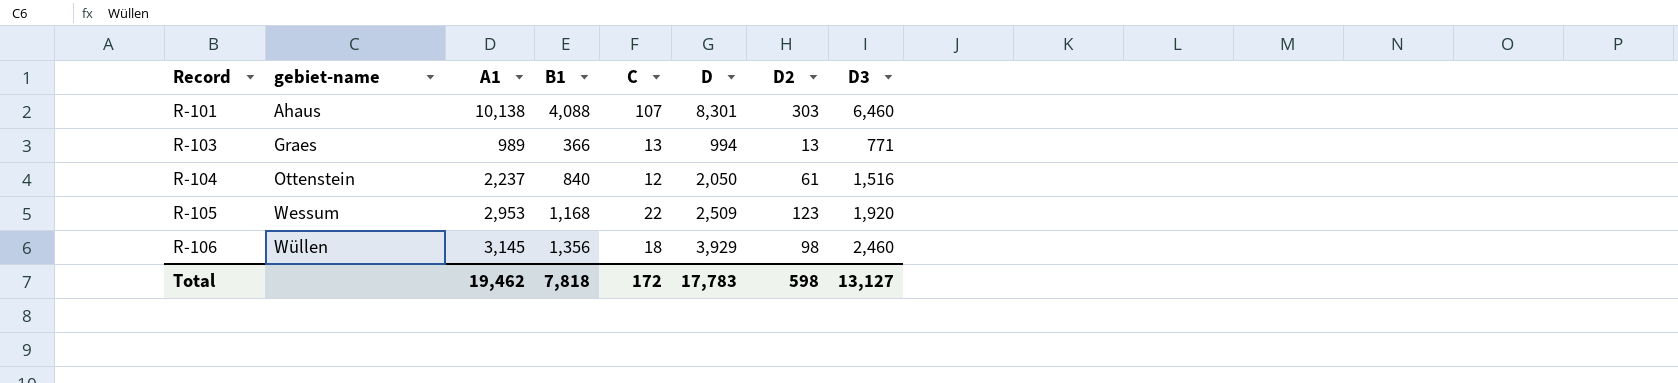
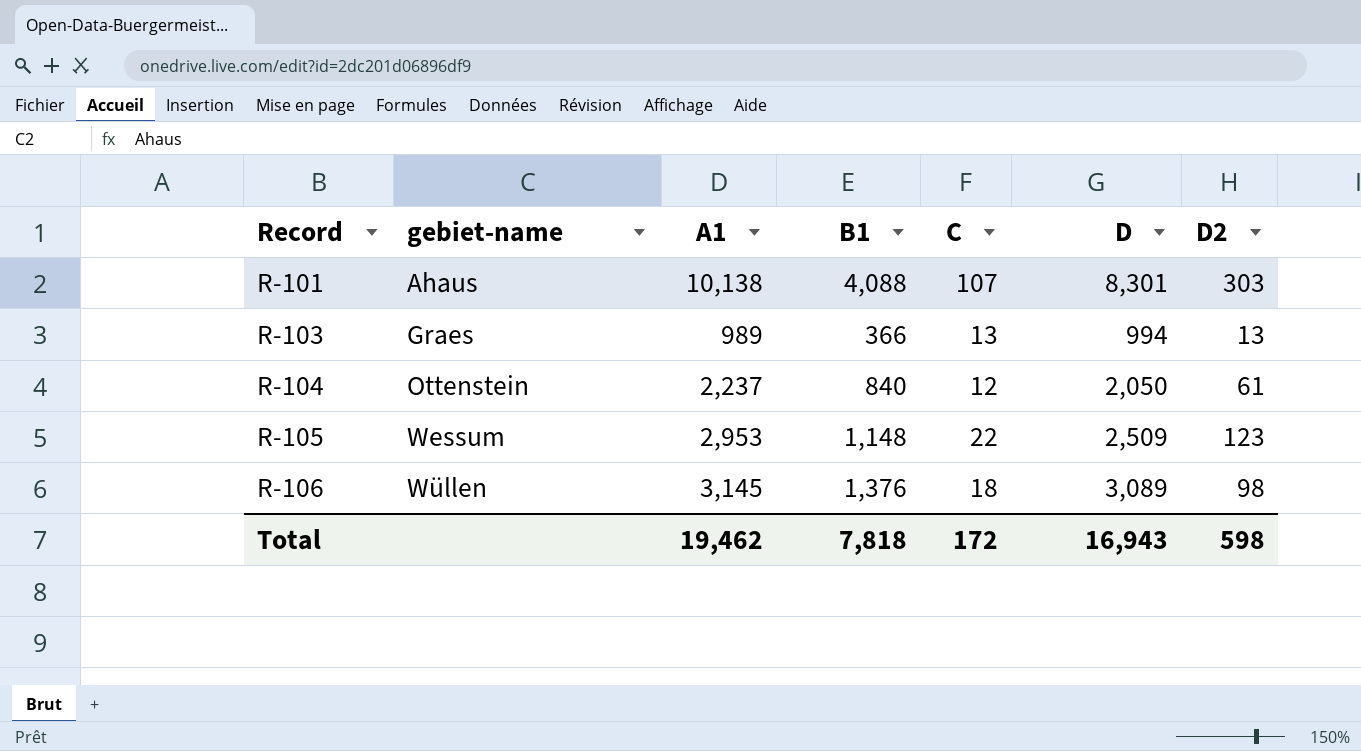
column D3 | position: 8 -> none
R-105 | B1: 1,168 -> 1,148
R-106 | B1: 1,356 -> 1,376
R-106 | D: 3,929 -> 3,089
Total | D: 17,783 -> 16,943

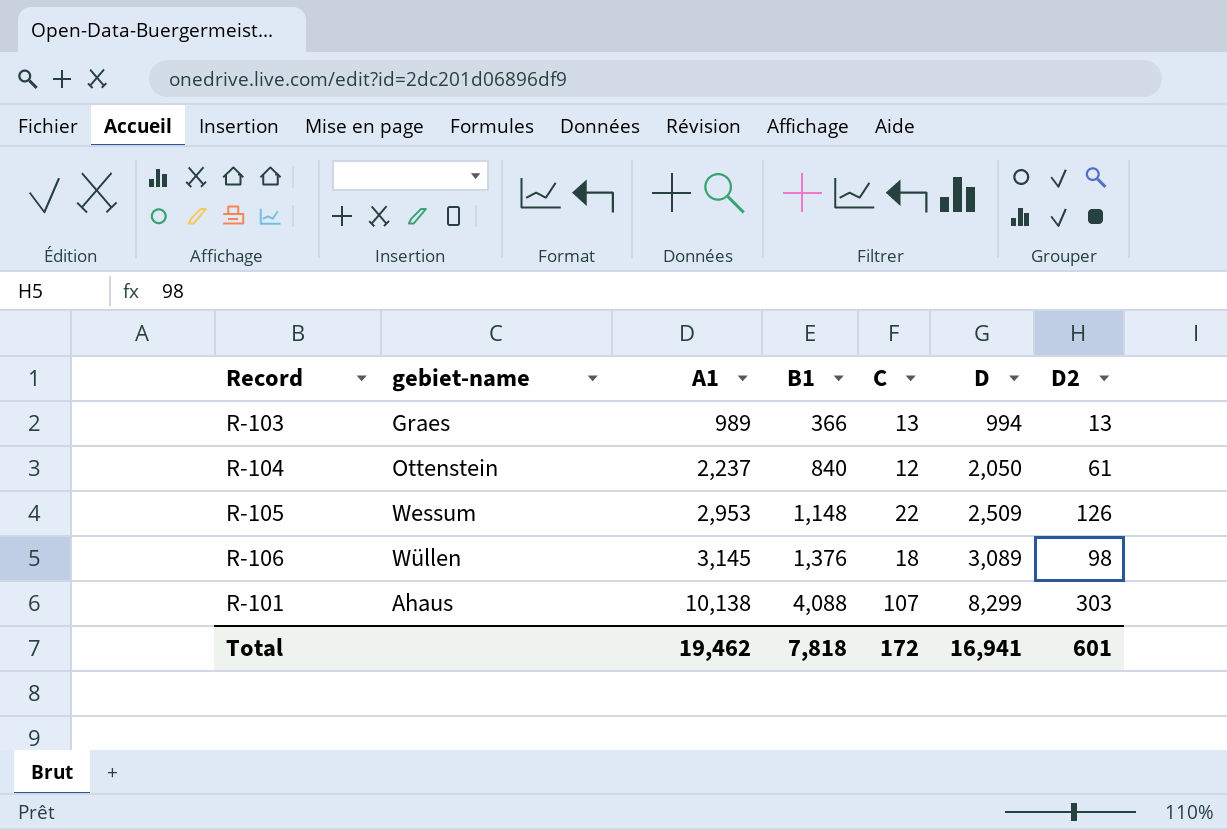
row order: Record ascending -> A1 ascending
R-105 | D2: 123 -> 126
R-101 | D: 8,301 -> 8,299
Total | D: 16,943 -> 16,941
Total | D2: 598 -> 601

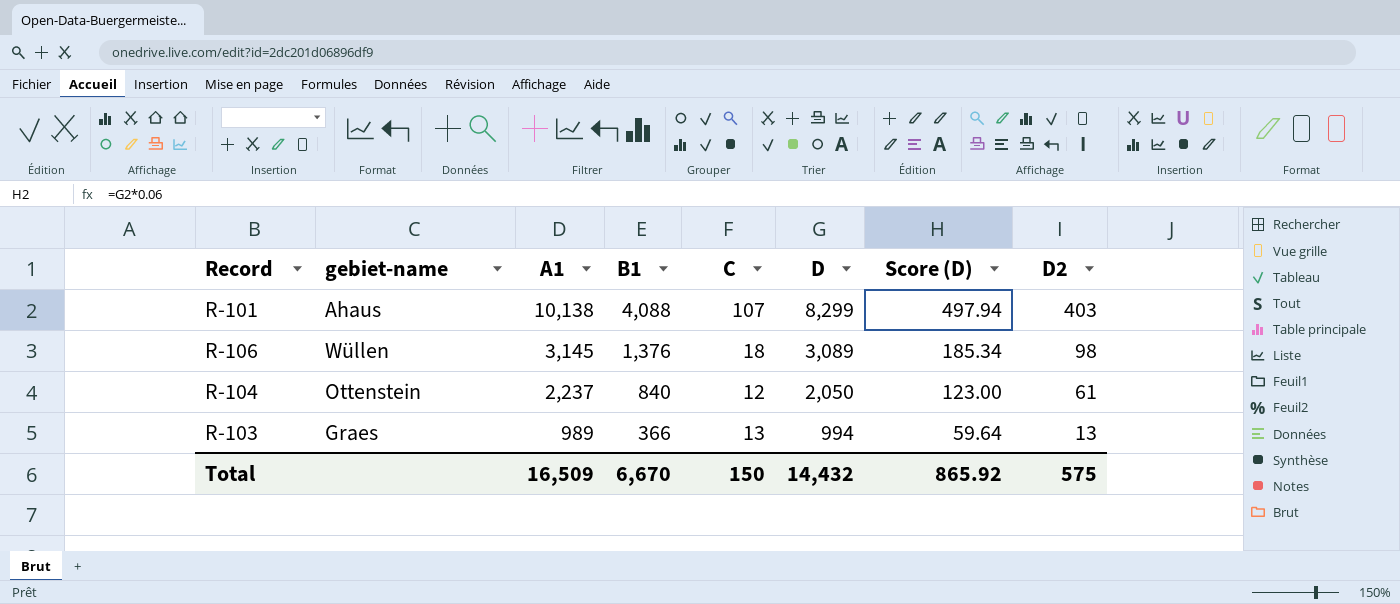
row order: A1 ascending -> A1 descending
column Score (D) | formula: none -> [D] * 0.06
row R-105: Wessum | 2,953 | 1,148 | 22 | 2,509 | 126 -> none
R-101 | D2: 303 -> 403
Total | A1: 19,462 -> 16,509
Total | B1: 7,818 -> 6,670
Total | C: 172 -> 150
Total | D: 16,941 -> 14,432
Total | D2: 601 -> 575

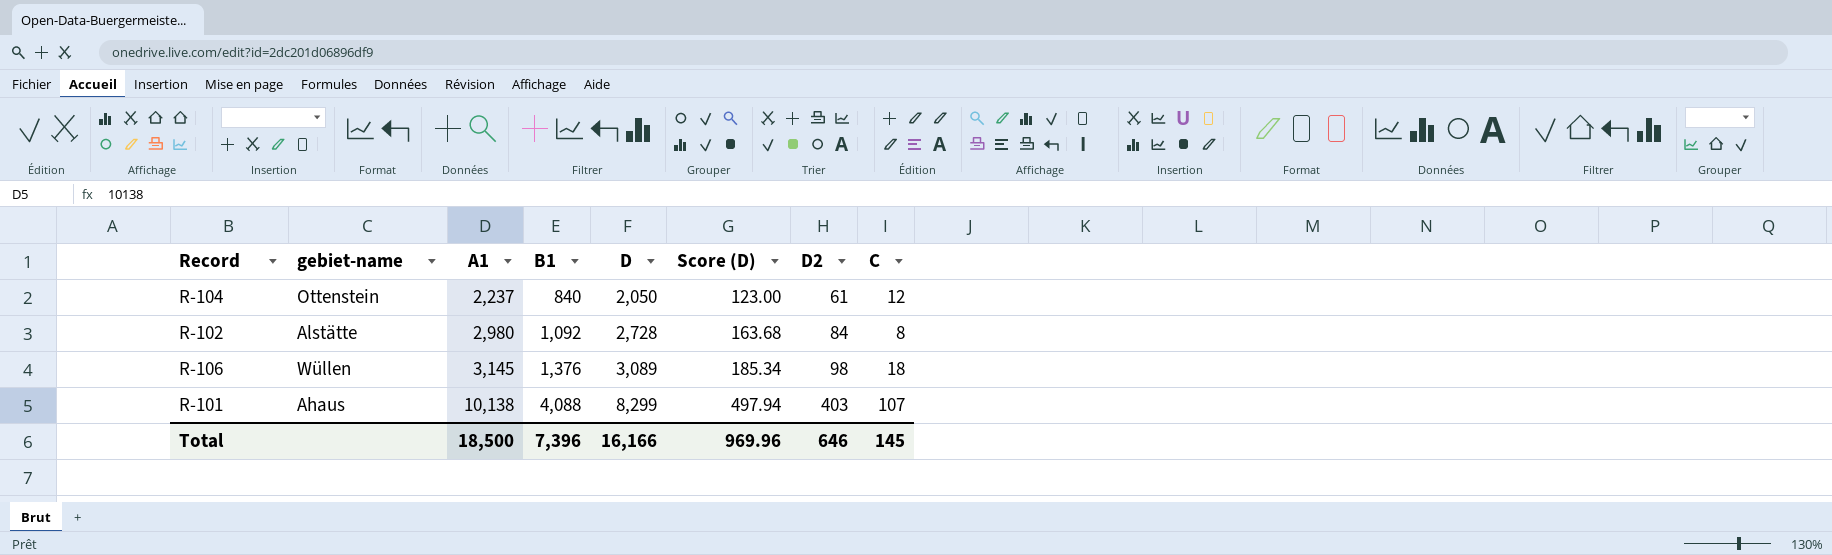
row order: A1 descending -> A1 ascending
column C | position: 5 -> 8
row R-103: Graes | 989 | 366 | 13 | 994 | 59.64 | 13 -> none
row R-102: none -> Alstätte | 2,980 | 1,092 | 2,728 | 163.68 | 84 | 8
Total | A1: 16,509 -> 18,500
Total | B1: 6,670 -> 7,396
Total | D: 14,432 -> 16,166
Total | Score (D): 865.92 -> 969.96
Total | D2: 575 -> 646
Total | C: 150 -> 145

